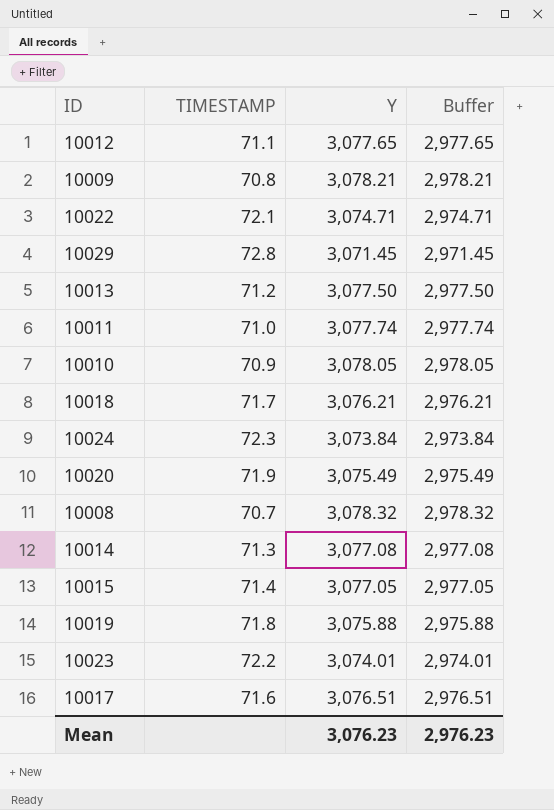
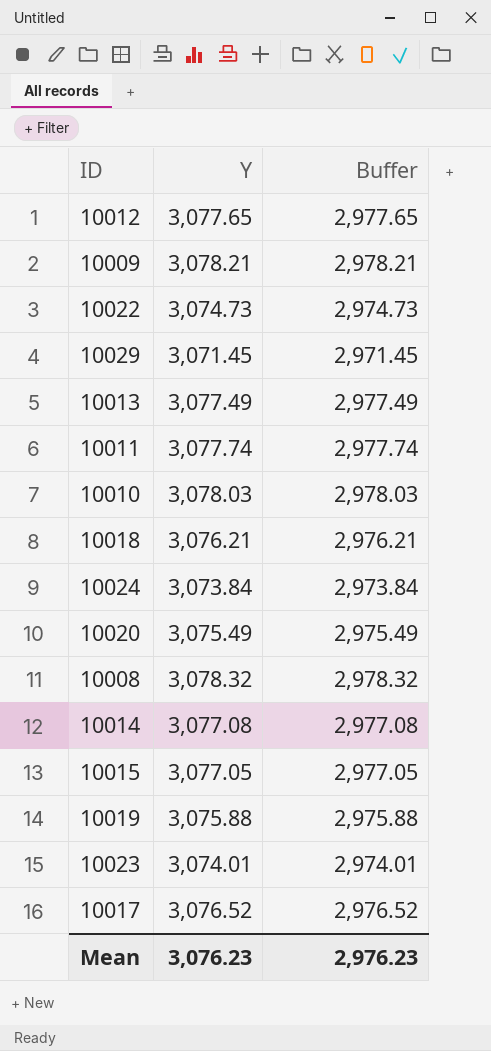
column TIMESTAMP | position: 2 -> none
10022 | Y: 3,074.71 -> 3,074.73
10022 | Buffer: 2,974.71 -> 2,974.73
10013 | Y: 3,077.50 -> 3,077.49
10013 | Buffer: 2,977.50 -> 2,977.49
10010 | Y: 3,078.05 -> 3,078.03
10010 | Buffer: 2,978.05 -> 2,978.03
10017 | Y: 3,076.51 -> 3,076.52
10017 | Buffer: 2,976.51 -> 2,976.52

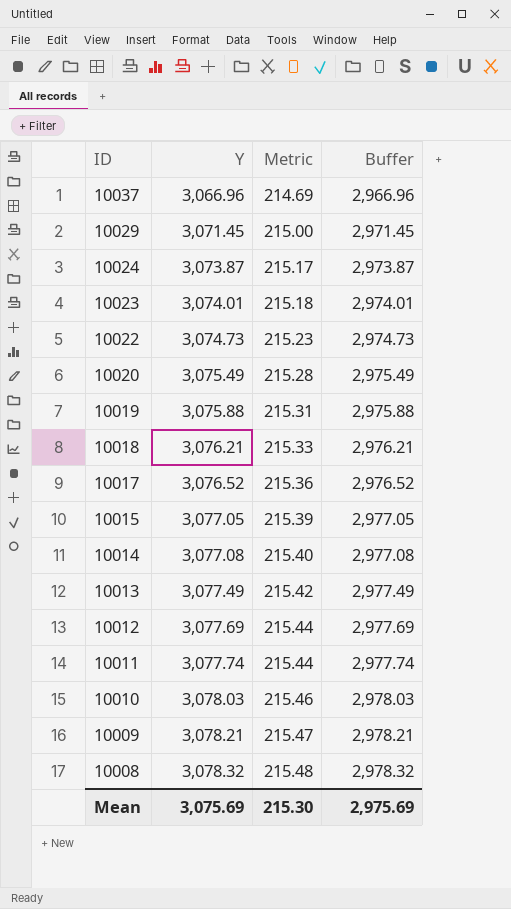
row order: none -> ID descending
column Metric | formula: none -> [Y] * 0.07
row 10037: none -> 3,066.96 | 214.69 | 2,966.96
10024 | Y: 3,073.84 -> 3,073.87
10024 | Buffer: 2,973.84 -> 2,973.87
10012 | Y: 3,077.65 -> 3,077.69
10012 | Buffer: 2,977.65 -> 2,977.69
Mean | Y: 3,076.23 -> 3,075.69
Mean | Buffer: 2,976.23 -> 2,975.69

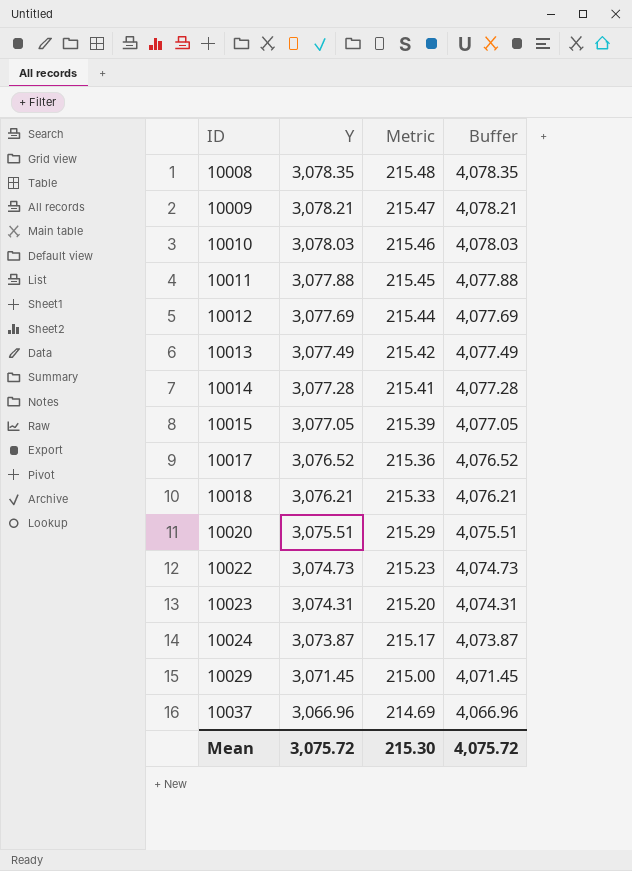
row order: ID descending -> ID ascending
column Buffer | formula: [Y] - 100 -> [Y] + 1000
row 10019: 3,075.88 | 215.31 | 2,975.88 -> none
10008 | Y: 3,078.32 -> 3,078.35
10011 | Y: 3,077.74 -> 3,077.88
10011 | Metric: 215.44 -> 215.45
10014 | Y: 3,077.08 -> 3,077.28
10014 | Metric: 215.40 -> 215.41
10020 | Y: 3,075.49 -> 3,075.51
10020 | Metric: 215.28 -> 215.29
10023 | Y: 3,074.01 -> 3,074.31
10023 | Metric: 215.18 -> 215.20
Mean | Y: 3,075.69 -> 3,075.72
Mean | Buffer: 2,975.69 -> 4,075.72

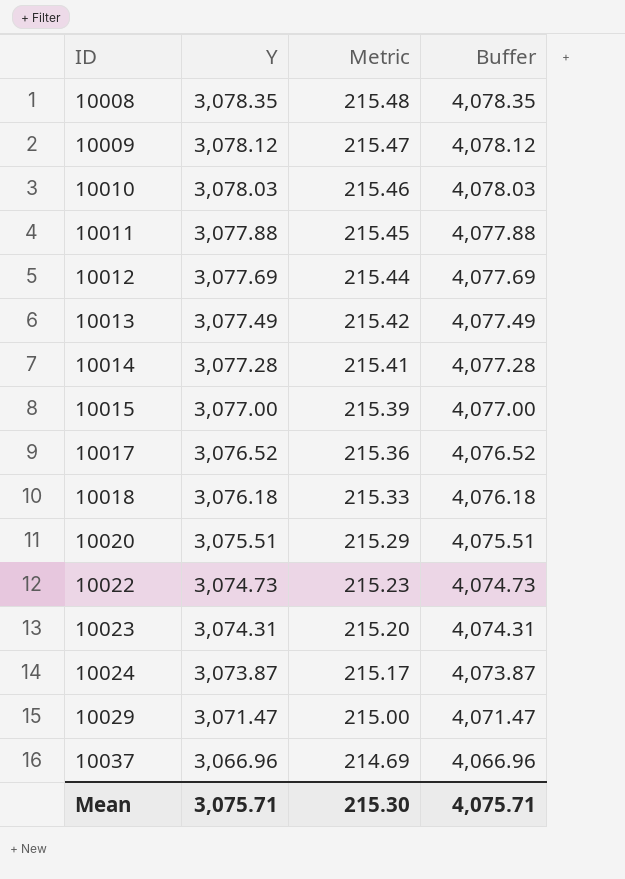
10009 | Y: 3,078.21 -> 3,078.12
10009 | Buffer: 4,078.21 -> 4,078.12
10015 | Y: 3,077.05 -> 3,077.00
10015 | Buffer: 4,077.05 -> 4,077.00
10018 | Y: 3,076.21 -> 3,076.18
10018 | Buffer: 4,076.21 -> 4,076.18
10029 | Y: 3,071.45 -> 3,071.47
10029 | Buffer: 4,071.45 -> 4,071.47
Mean | Y: 3,075.72 -> 3,075.71
Mean | Buffer: 4,075.72 -> 4,075.71

